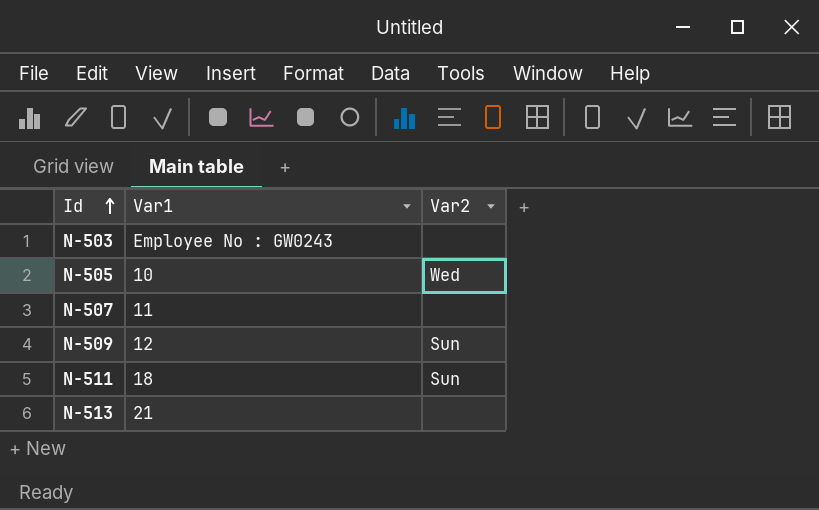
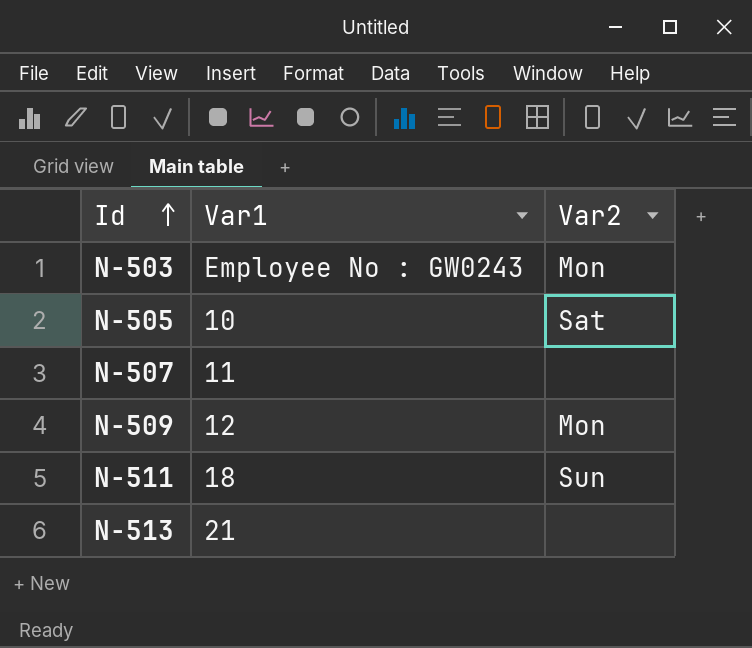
N-503 | Var2: none -> Mon
N-505 | Var2: Wed -> Sat
N-509 | Var2: Sun -> Mon

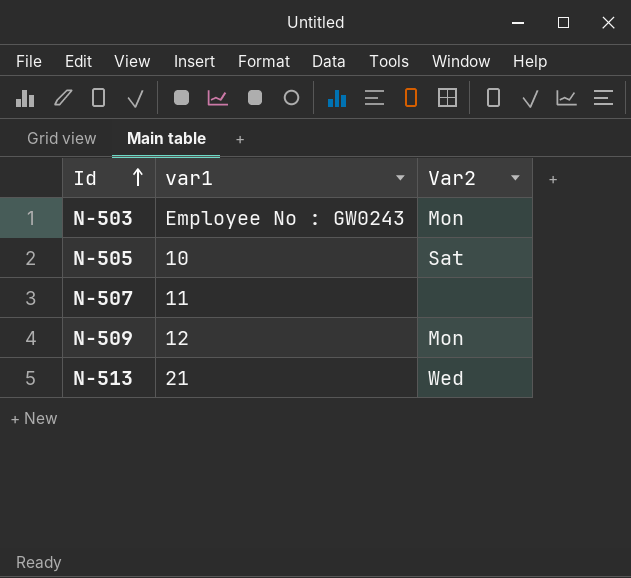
column name: Var1 -> var1
row N-511: 18 | Sun -> none
N-513 | Var2: none -> Wed

